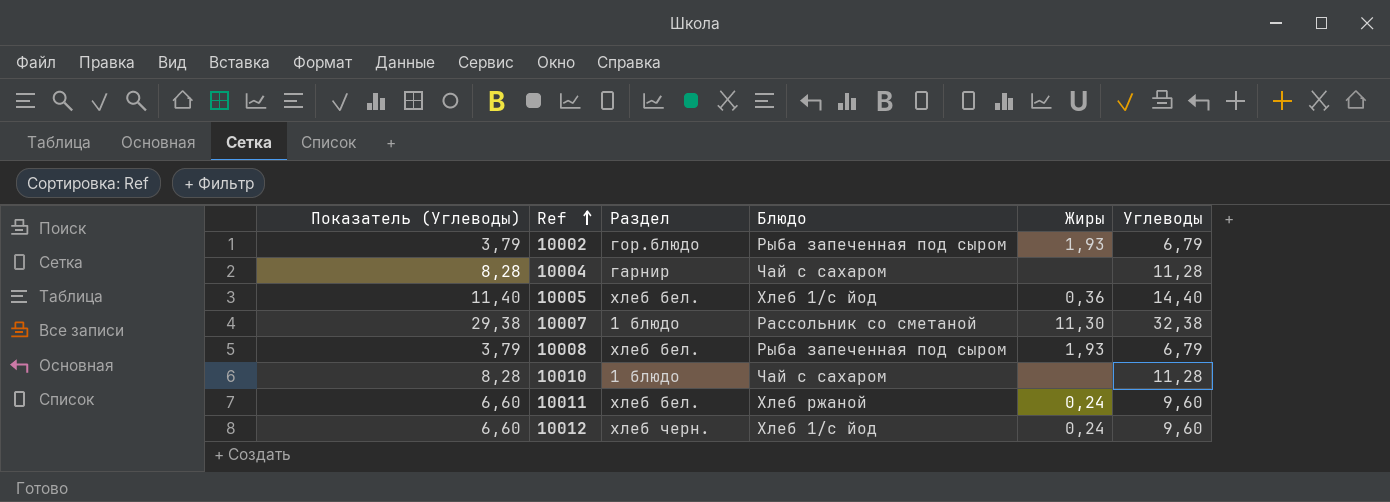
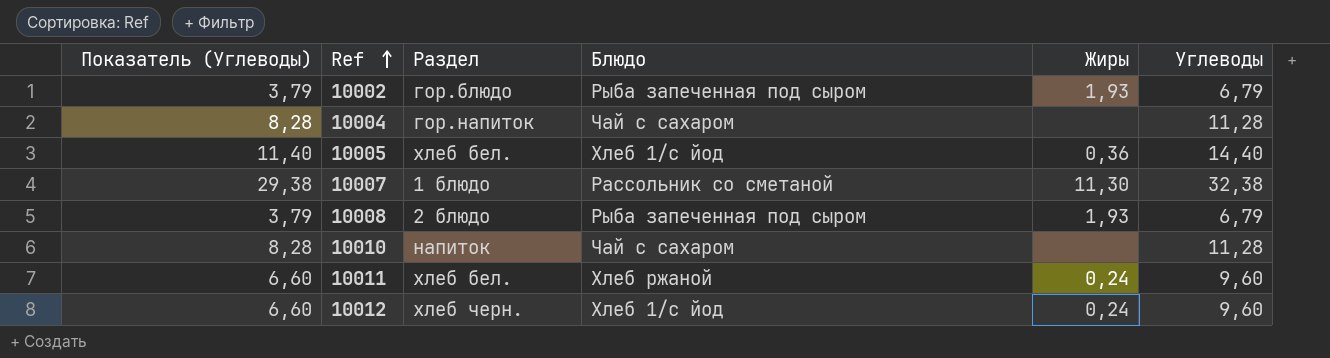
10004 | Раздел: гарнир -> гор.напиток
10008 | Раздел: хлеб бел. -> 2 блюдо
10010 | Раздел: 1 блюдо -> напиток

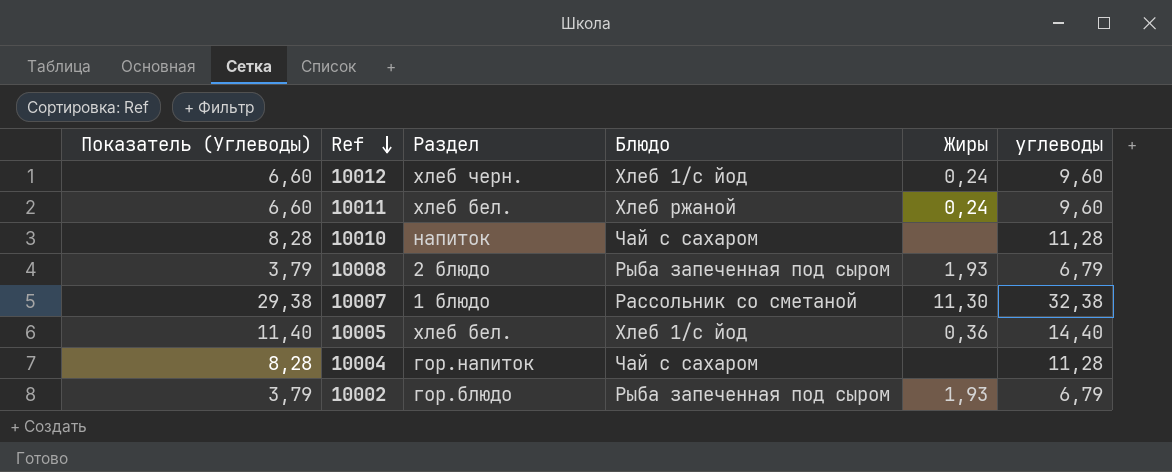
row order: Ref ascending -> Ref descending
column name: Углеводы -> углеводы

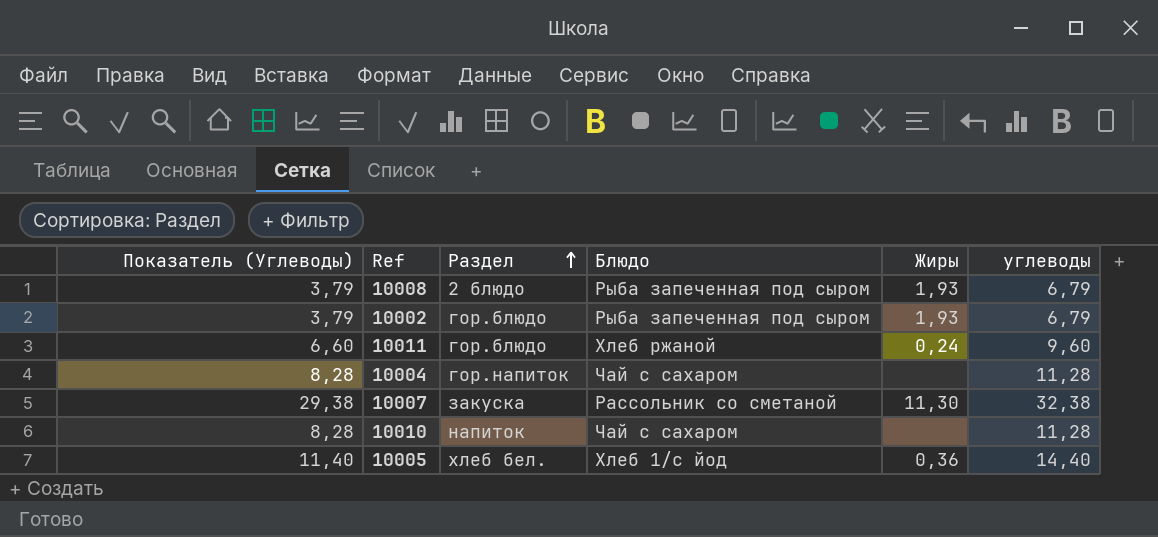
row order: Ref descending -> Раздел ascending
row 10012: 6,60 | хлеб черн. | Хлеб 1/с йод | 0,24 | 9,60 -> none
10011 | Раздел: хлеб бел. -> гор.блюдо
10007 | Раздел: 1 блюдо -> закуска

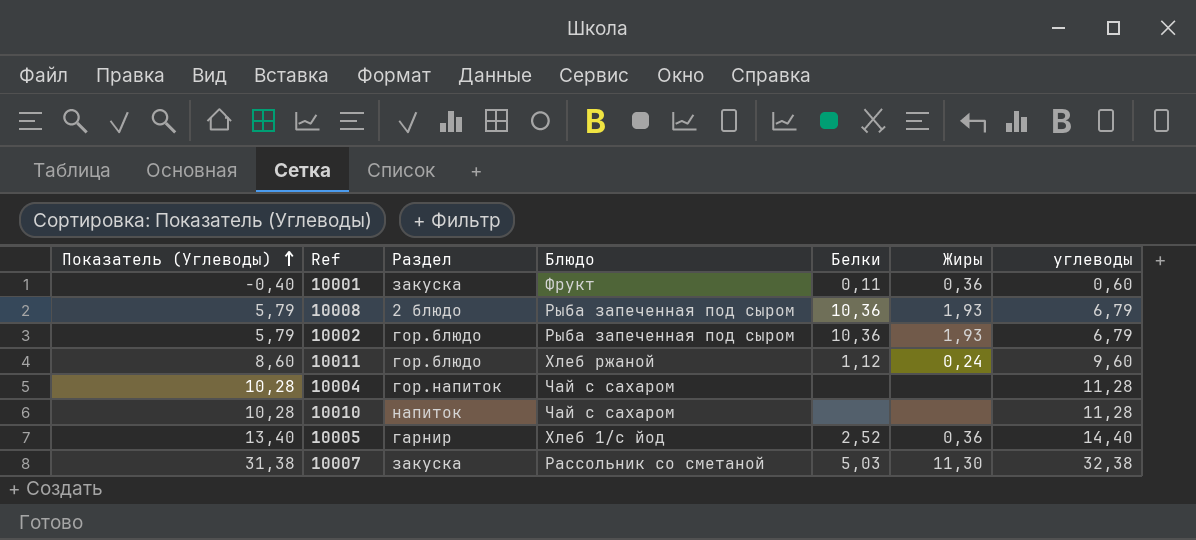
row order: Раздел ascending -> Показатель (Углеводы) ascending
column Показатель (Углеводы) | formula: [углеводы] - 3 -> [углеводы] - 1
column Белки | position: none -> 5
row 10001: none -> -0,40 | закуска | Фрукт | 0,11 | 0,36 | 0,60
10005 | Раздел: хлеб бел. -> гарнир

